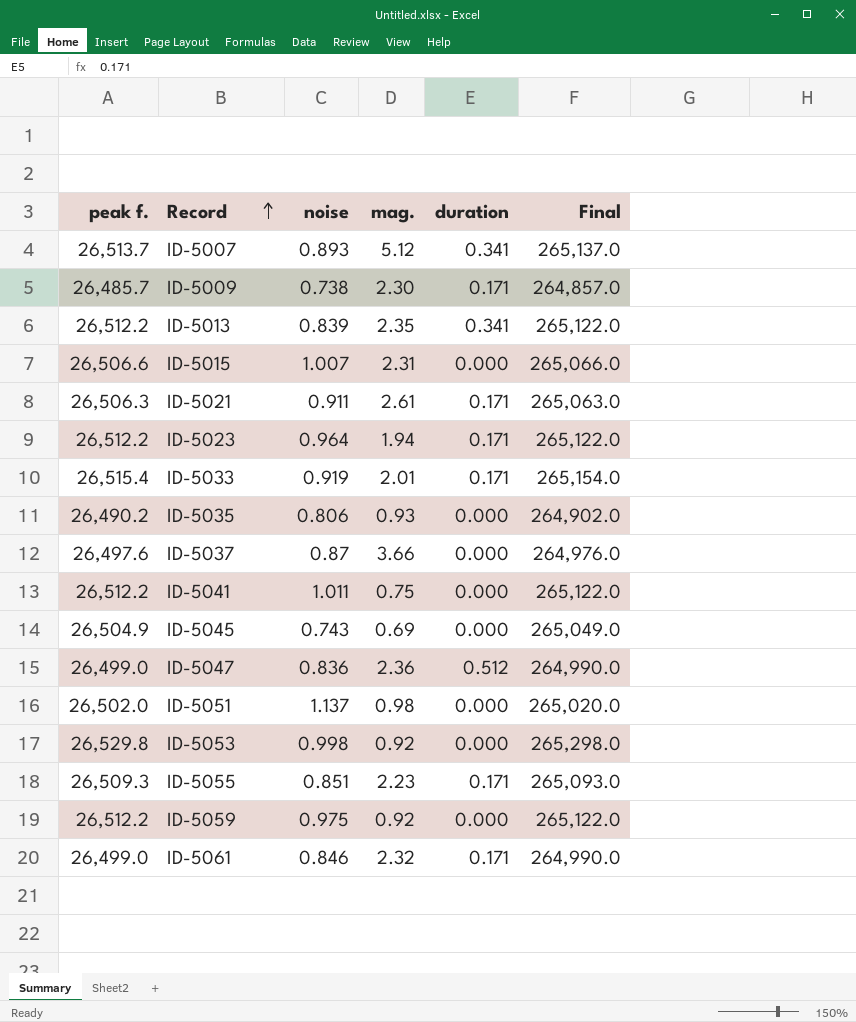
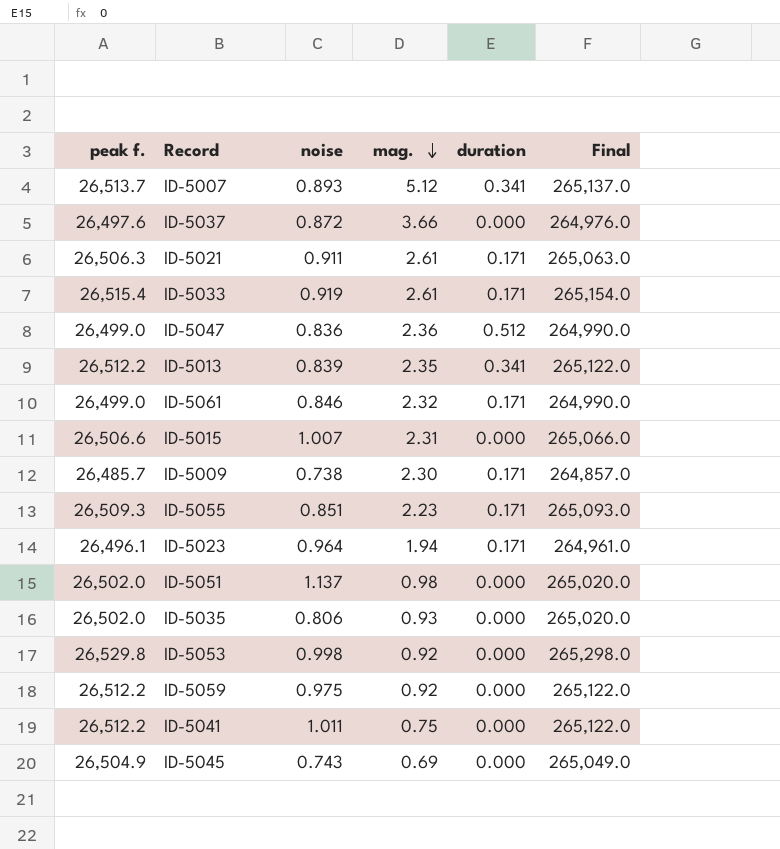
row order: Record ascending -> mag. descending
ID-5037 | noise: 0.87 -> 0.872
ID-5033 | mag.: 2.01 -> 2.61
ID-5023 | peak f.: 26,512.2 -> 26,496.1
ID-5023 | Final: 265,122.0 -> 264,961.0
ID-5035 | peak f.: 26,490.2 -> 26,502.0
ID-5035 | Final: 264,902.0 -> 265,020.0

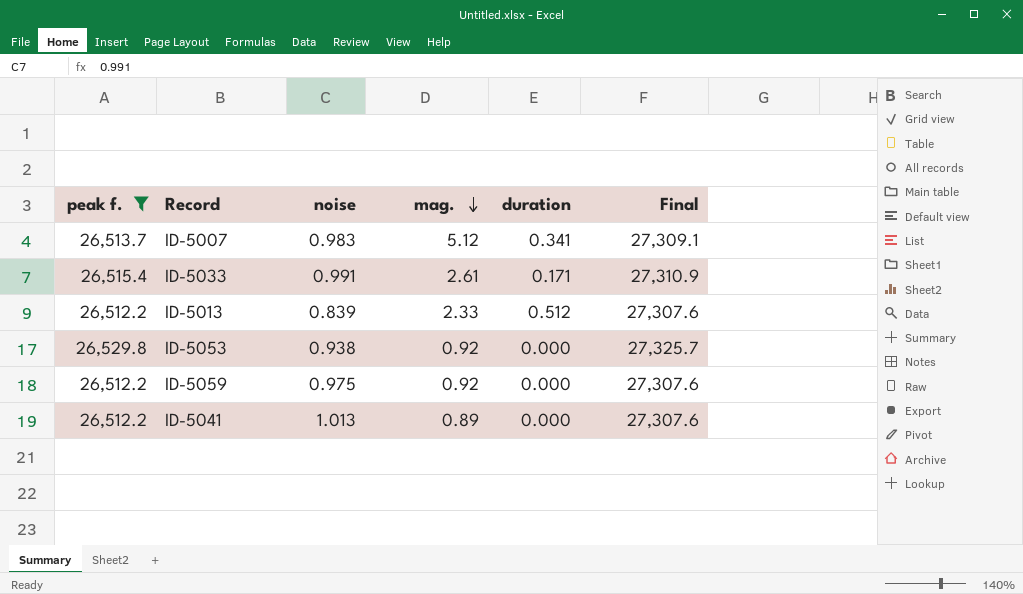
filter: none -> peak f. >= 26,512.2
column Final | formula: [peak f.] * 10 -> [peak f.] * 1.03
ID-5007 | noise: 0.893 -> 0.983
ID-5033 | noise: 0.919 -> 0.991
ID-5013 | mag.: 2.35 -> 2.33
ID-5013 | duration: 0.341 -> 0.512
ID-5053 | noise: 0.998 -> 0.938
ID-5041 | noise: 1.011 -> 1.013
ID-5041 | mag.: 0.75 -> 0.89

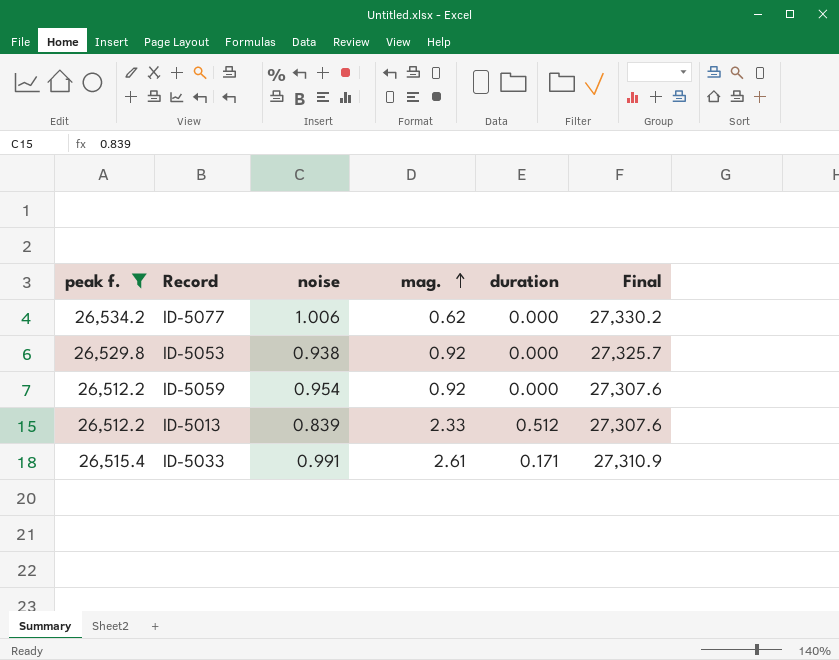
row order: mag. descending -> mag. ascending
row ID-5007: 26,513.7 | 0.983 | 5.12 | 0.341 | 27,309.1 -> none
row ID-5041: 26,512.2 | 1.013 | 0.89 | 0.000 | 27,307.6 -> none
row ID-5077: none -> 26,534.2 | 1.006 | 0.62 | 0.000 | 27,330.2
ID-5059 | noise: 0.975 -> 0.954

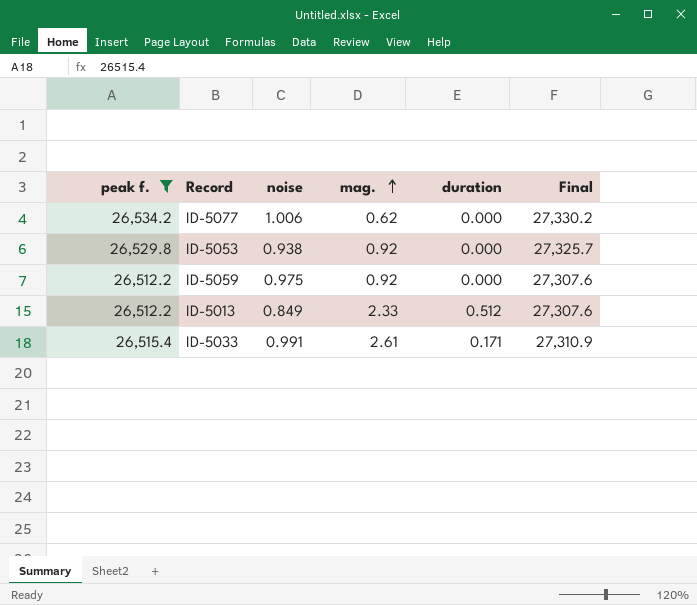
ID-5059 | noise: 0.954 -> 0.975
ID-5013 | noise: 0.839 -> 0.849

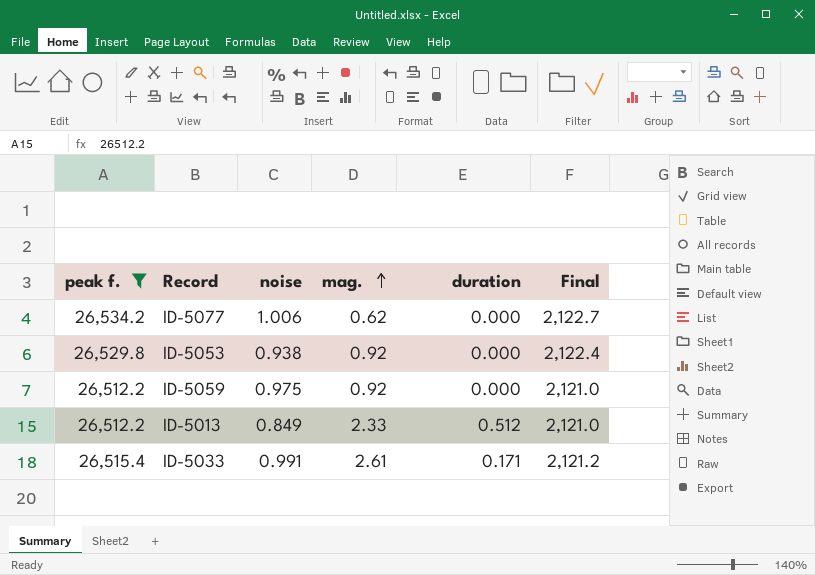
column Final | formula: [peak f.] * 1.03 -> [peak f.] * 0.08

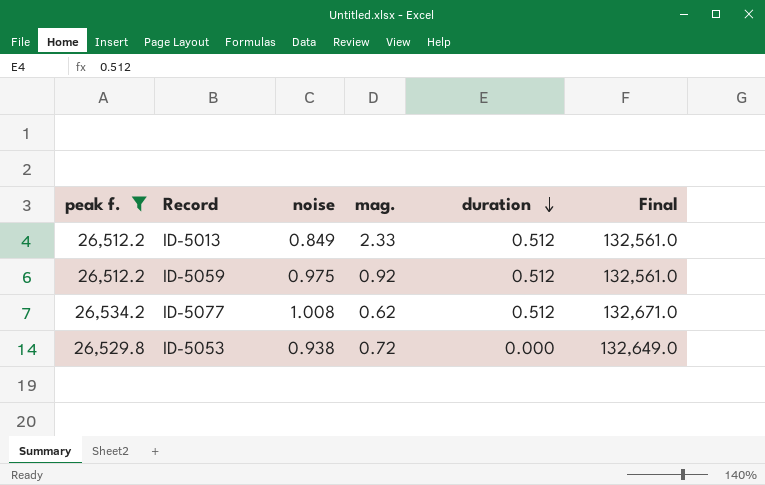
row order: mag. ascending -> duration descending
column Final | formula: [peak f.] * 0.08 -> [peak f.] * 5
row ID-5033: 26,515.4 | 0.991 | 2.61 | 0.171 | 2,121.2 -> none
ID-5059 | duration: 0.000 -> 0.512
ID-5077 | noise: 1.006 -> 1.008
ID-5077 | duration: 0.000 -> 0.512
ID-5053 | mag.: 0.92 -> 0.72

